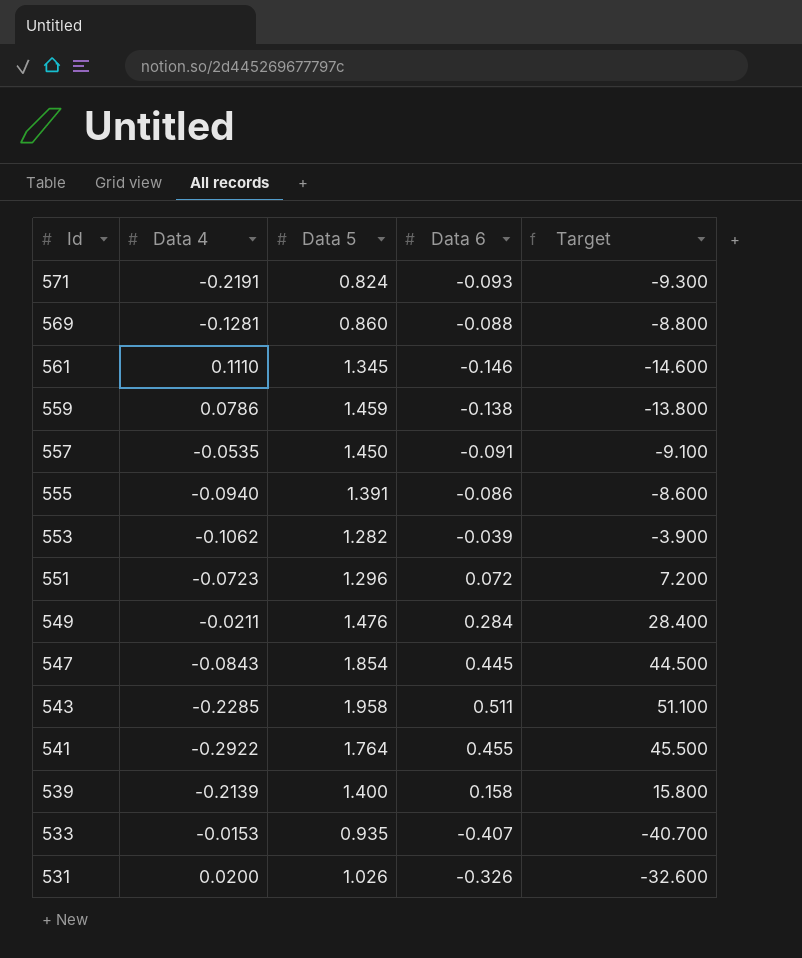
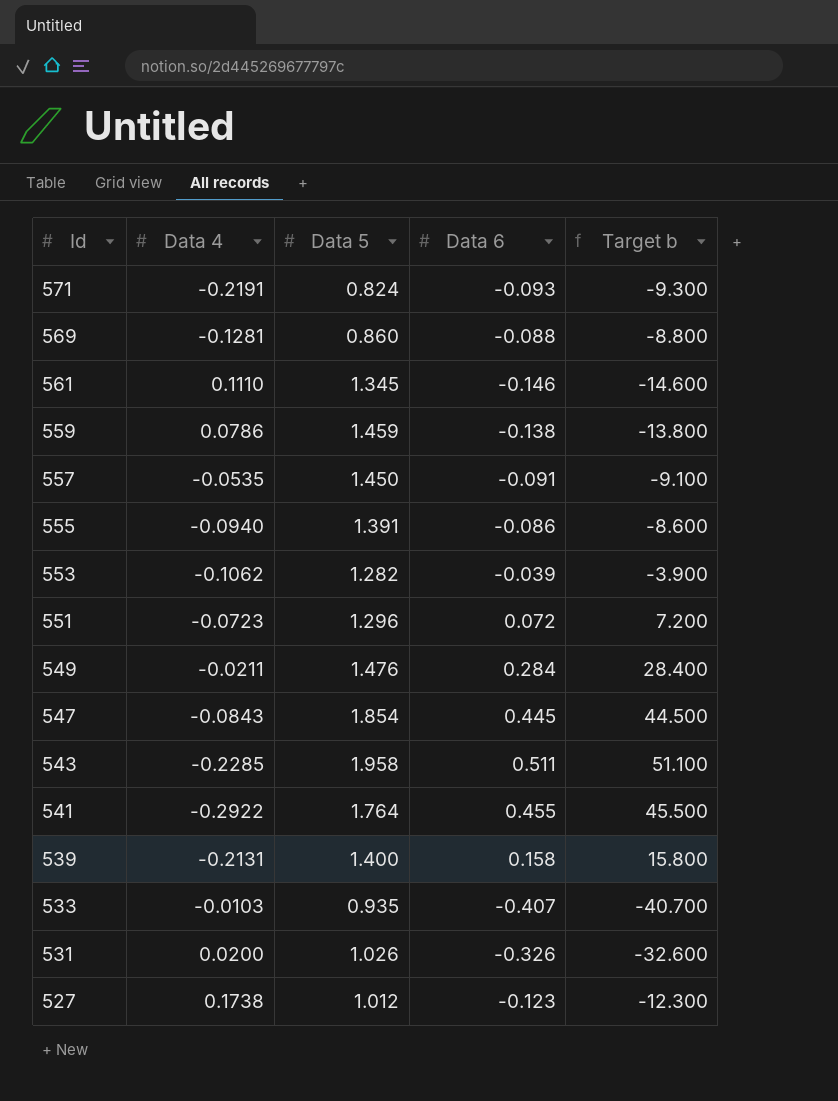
column name: Target -> Target b
539 | Data 4: -0.2139 -> -0.2131
533 | Data 4: -0.0153 -> -0.0103
row 527: none -> 0.1738 | 1.012 | -0.123 | -12.300

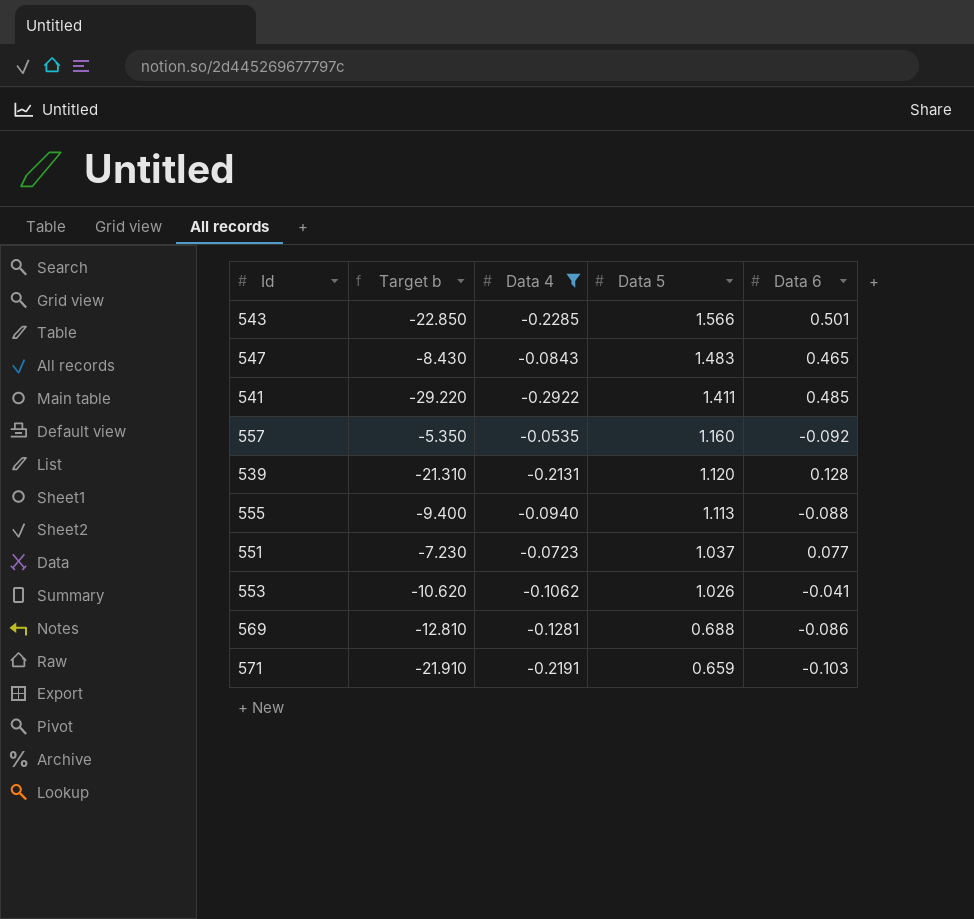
filter: none -> Data 4 <= -0.0535
row order: Id descending -> Data 5 descending
column Target b | formula: [Data 6] * 100 -> [Data 4] * 100
column Target b | position: 5 -> 2
543 | Data 5: 1.958 -> 1.566
543 | Data 6: 0.511 -> 0.501
547 | Data 5: 1.854 -> 1.483
547 | Data 6: 0.445 -> 0.465
541 | Data 5: 1.764 -> 1.411
541 | Data 6: 0.455 -> 0.485
557 | Data 5: 1.450 -> 1.160
557 | Data 6: -0.091 -> -0.092
539 | Data 5: 1.400 -> 1.120
539 | Data 6: 0.158 -> 0.128
555 | Data 5: 1.391 -> 1.113
555 | Data 6: -0.086 -> -0.088
551 | Data 5: 1.296 -> 1.037
551 | Data 6: 0.072 -> 0.077
553 | Data 5: 1.282 -> 1.026
553 | Data 6: -0.039 -> -0.041
569 | Data 5: 0.860 -> 0.688
569 | Data 6: -0.088 -> -0.086
571 | Data 5: 0.824 -> 0.659
571 | Data 6: -0.093 -> -0.103

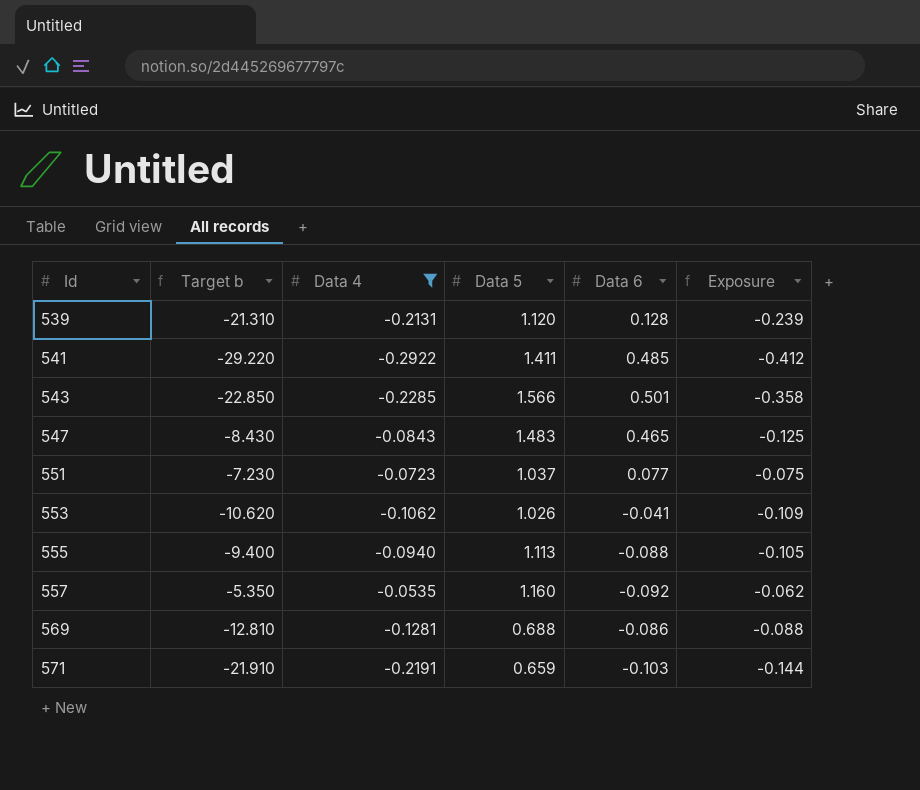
row order: Data 5 descending -> Id ascending
column Exposure | formula: none -> [Data 4] * [Data 5]

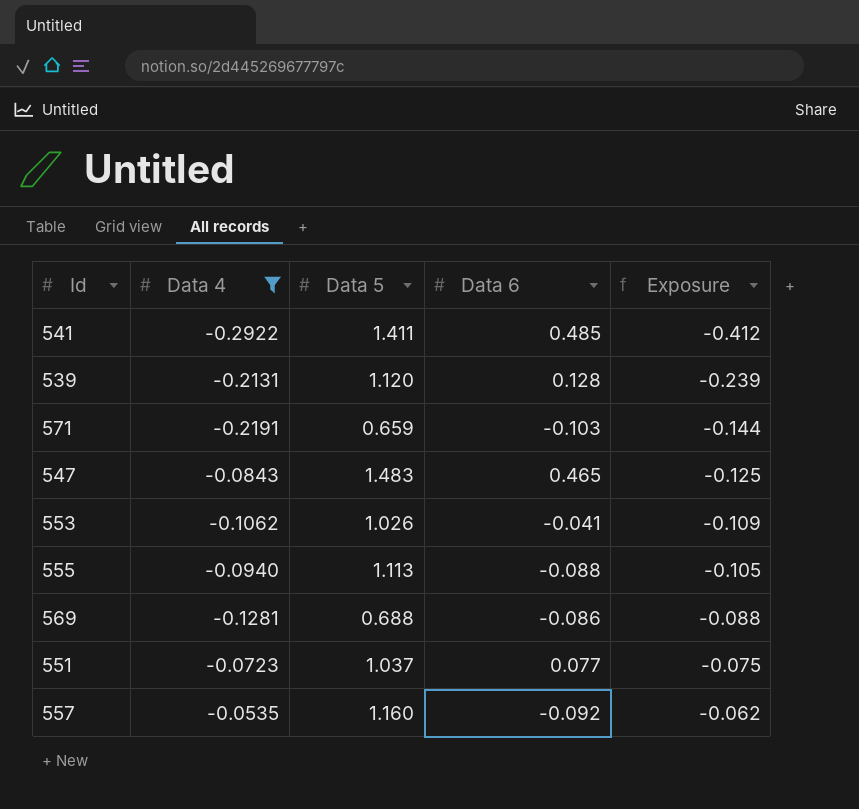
row order: Id ascending -> Exposure ascending
column Target b | formula: [Data 4] * 100 -> none
row 543: -22.850 | -0.2285 | 1.566 | 0.501 | -0.358 -> none

